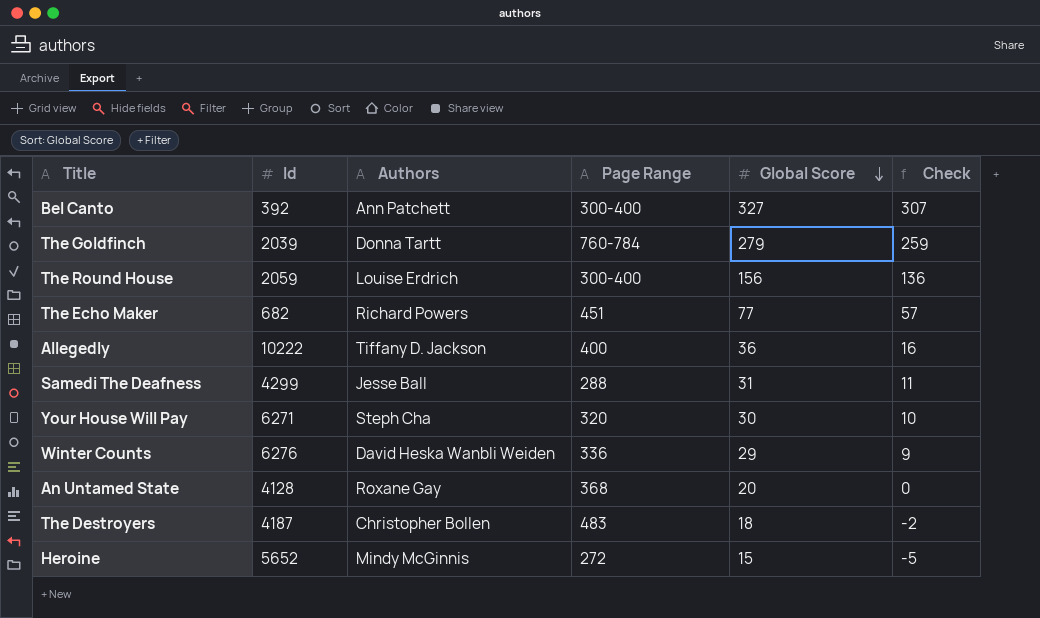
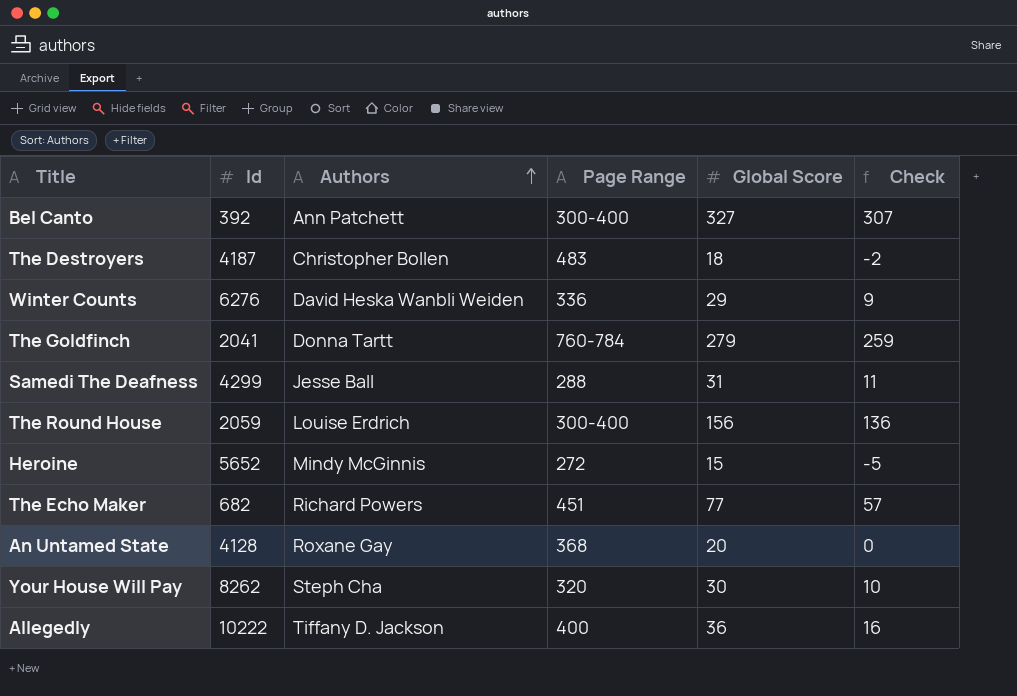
row order: Global Score descending -> Authors ascending
The Goldfinch | Id: 2039 -> 2041
Your House Will Pay | Id: 6271 -> 8262

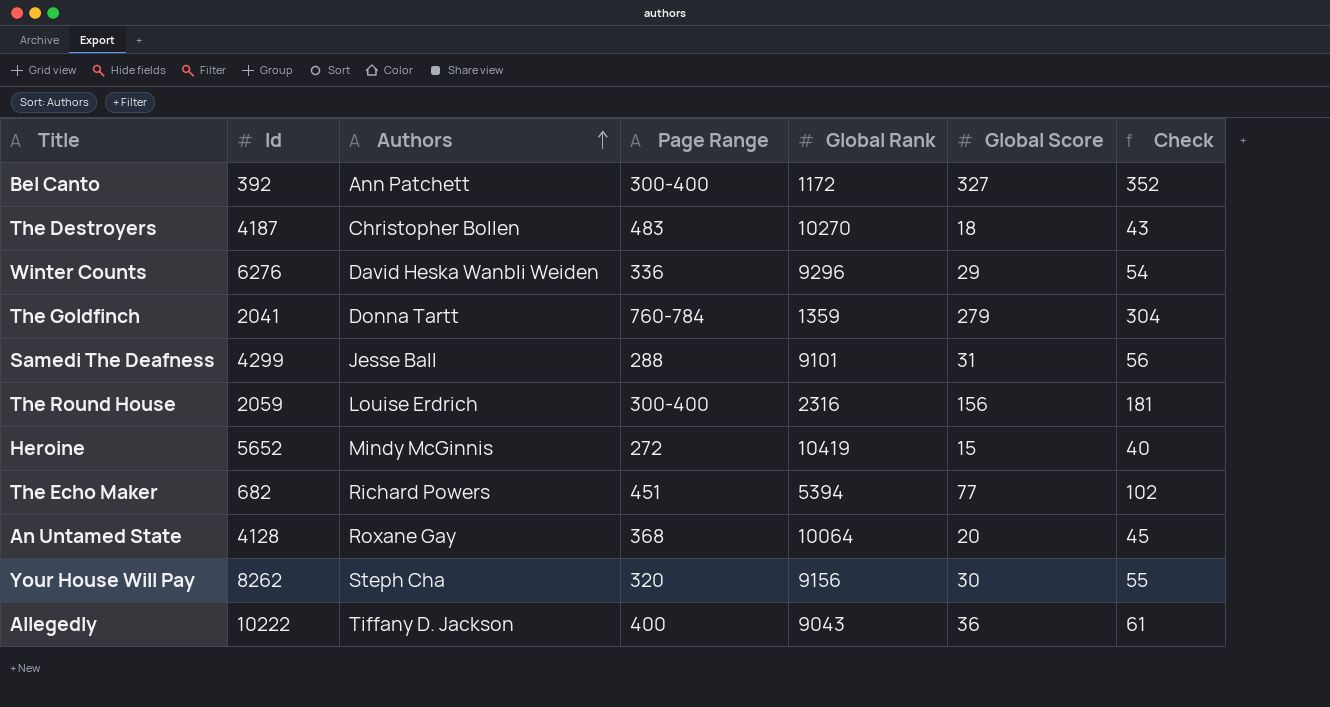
column Global Rank | position: none -> 5
column Check | formula: [Global Score] - 20 -> [Global Score] + 25

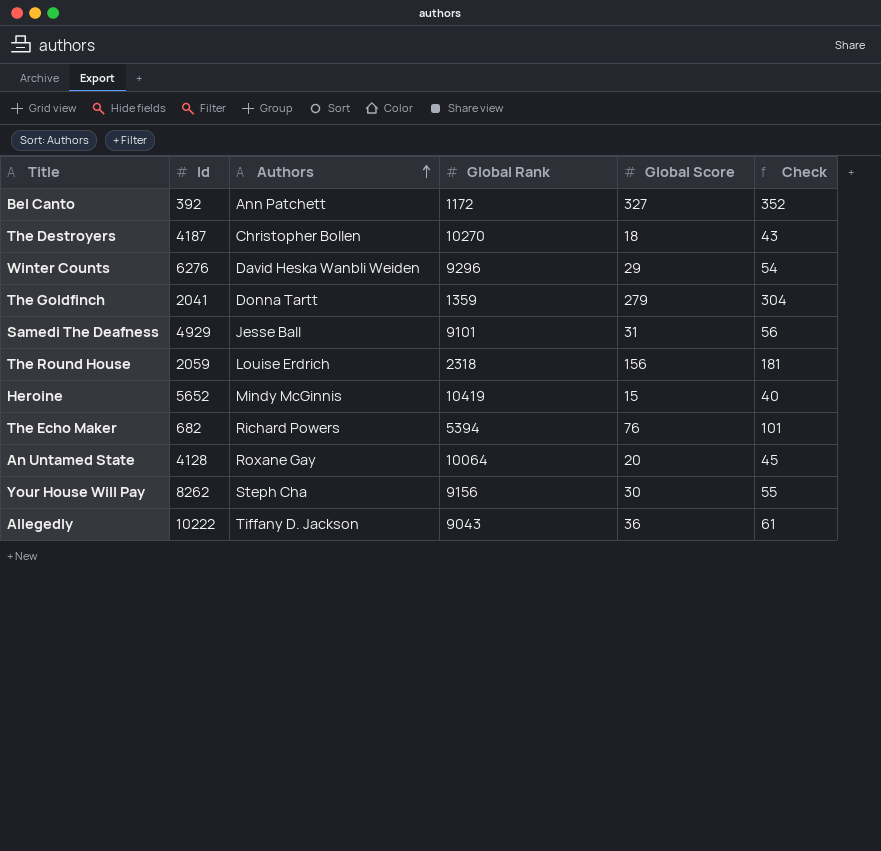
column Page Range | position: 4 -> none
Samedi The Deafness | Id: 4299 -> 4929
The Round House | Global Rank: 2316 -> 2318
The Echo Maker | Global Score: 77 -> 76
The Echo Maker | Check: 102 -> 101

